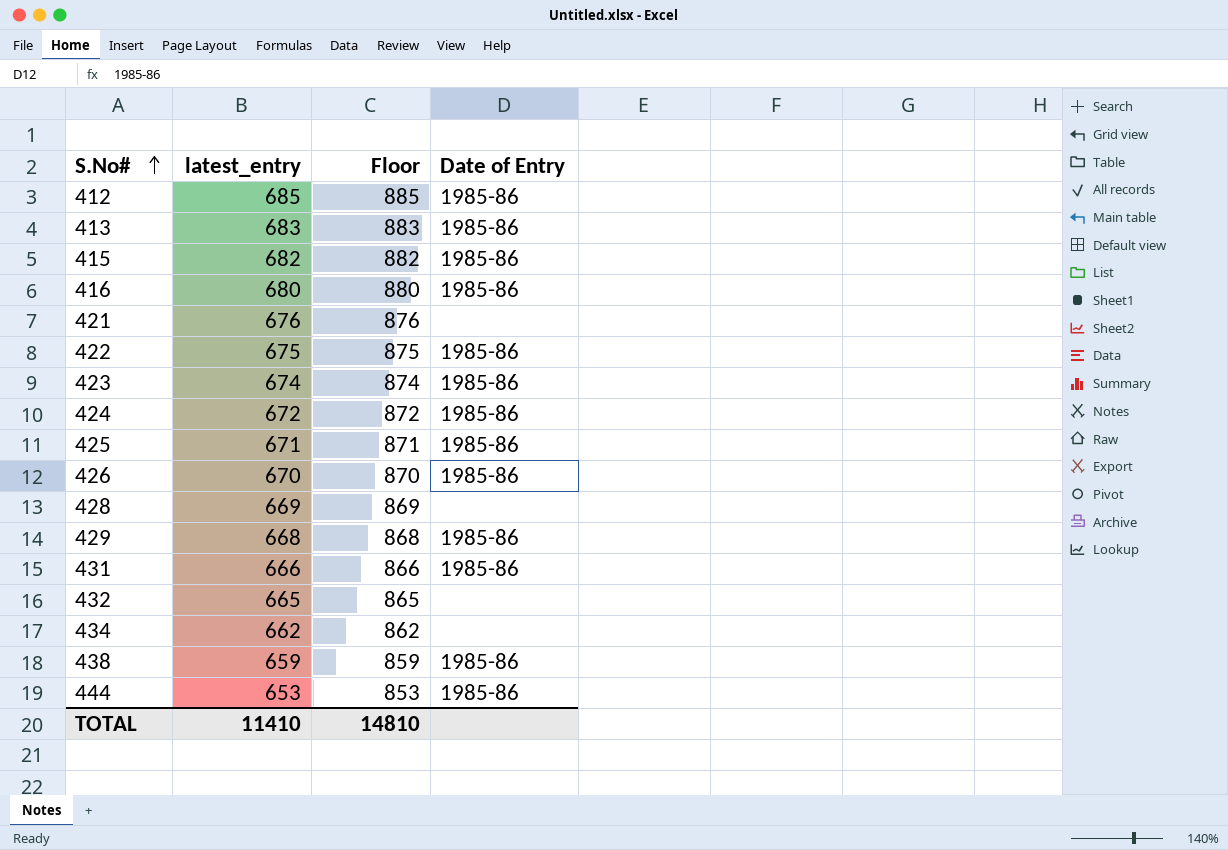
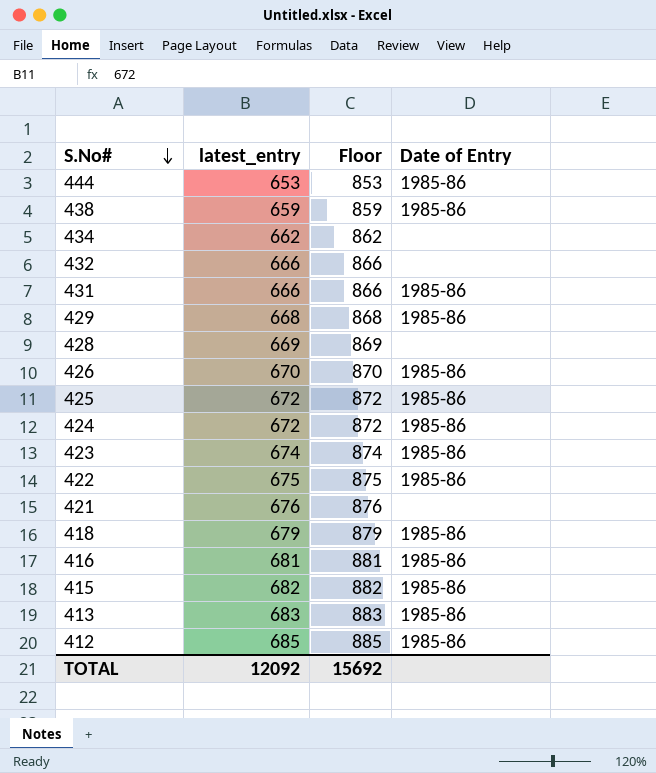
row order: S.No# ascending -> S.No# descending
432 | latest_entry: 665 -> 666
432 | Floor: 865 -> 866
425 | latest_entry: 671 -> 672
425 | Floor: 871 -> 872
row 418: none -> 679 | 879 | 1985-86
416 | latest_entry: 680 -> 681
416 | Floor: 880 -> 881
TOTAL | latest_entry: 11410 -> 12092
TOTAL | Floor: 14810 -> 15692

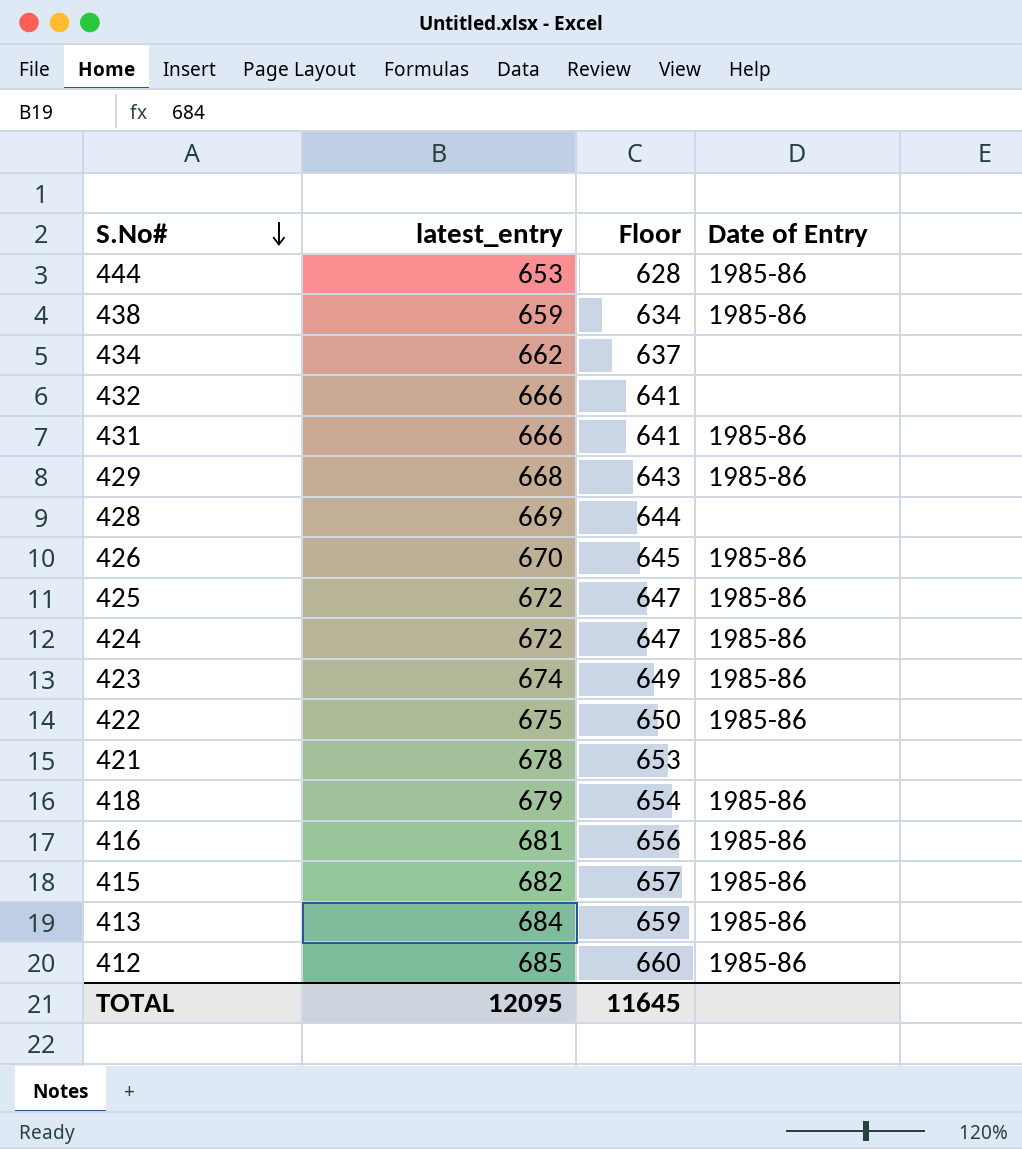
column Floor | formula: [latest_entry] + 200 -> [latest_entry] - 25
421 | latest_entry: 676 -> 678
413 | latest_entry: 683 -> 684
TOTAL | latest_entry: 12092 -> 12095
TOTAL | Floor: 15692 -> 11645

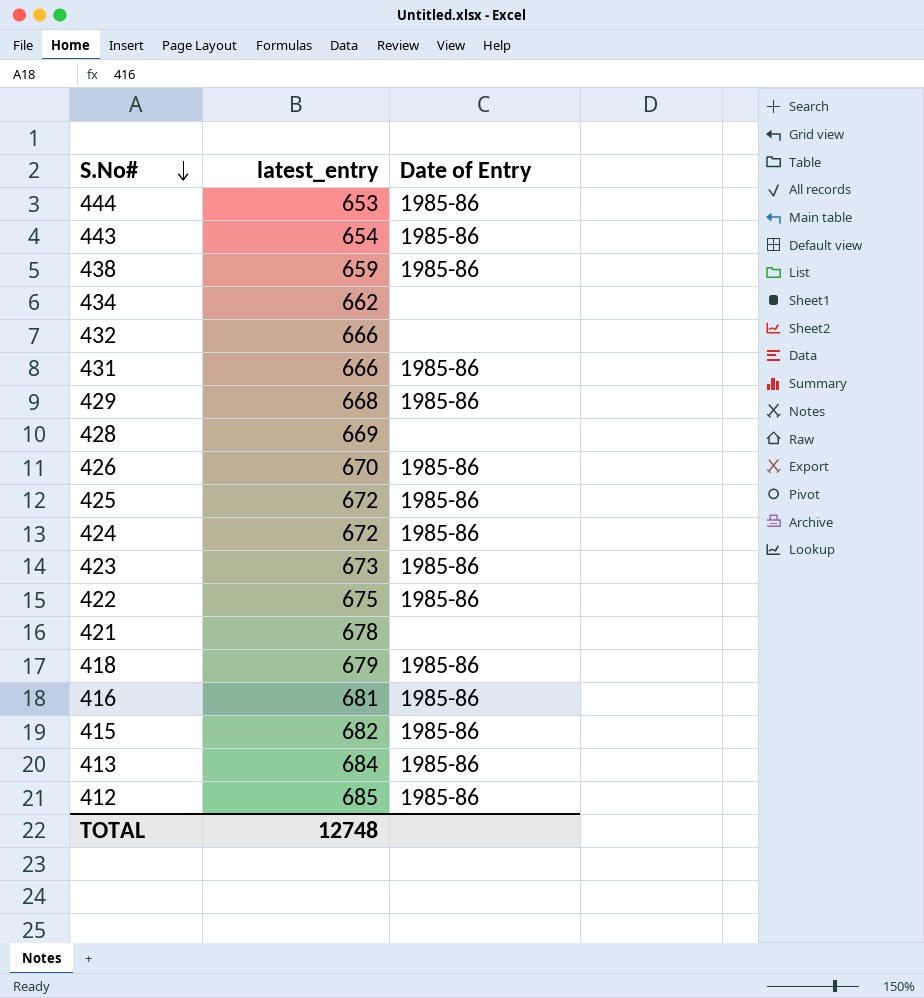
column Floor | formula: [latest_entry] - 25 -> none
row 443: none -> 654 | 1985-86
423 | latest_entry: 674 -> 673
TOTAL | latest_entry: 12095 -> 12748

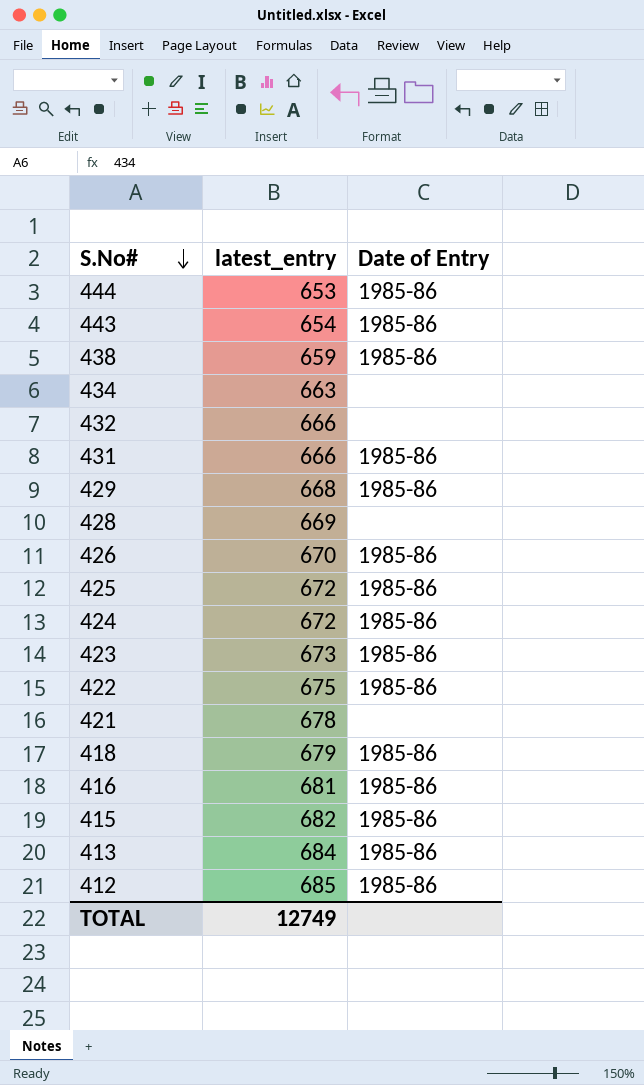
434 | latest_entry: 662 -> 663
TOTAL | latest_entry: 12748 -> 12749

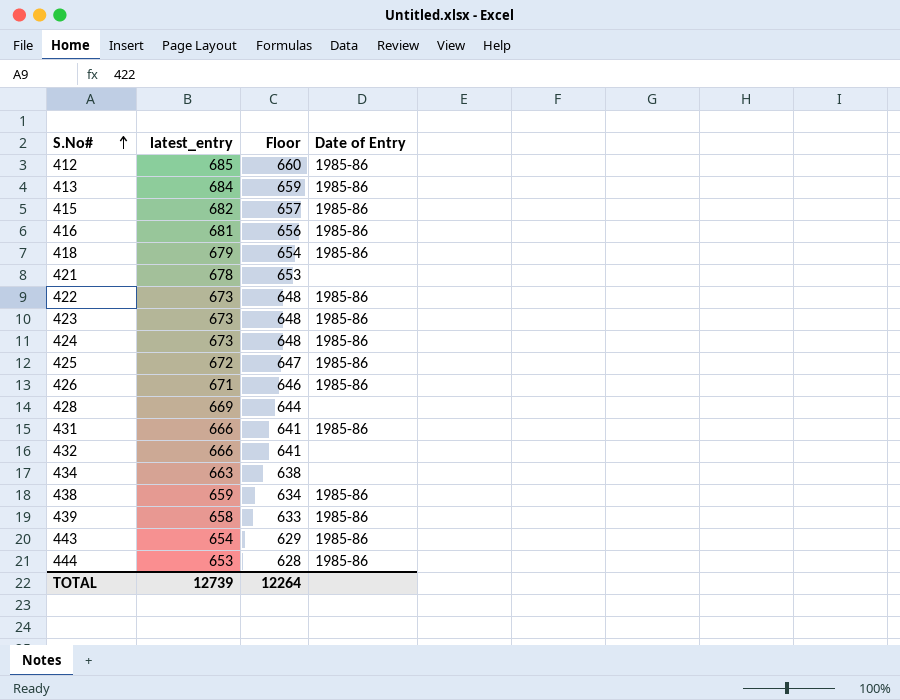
row order: S.No# descending -> S.No# ascending
column Floor | formula: none -> [latest_entry] - 25
row 429: 668 | 1985-86 -> none
422 | latest_entry: 675 -> 673
424 | latest_entry: 672 -> 673
426 | latest_entry: 670 -> 671
row 439: none -> 658 | 633 | 1985-86
TOTAL | latest_entry: 12749 -> 12739

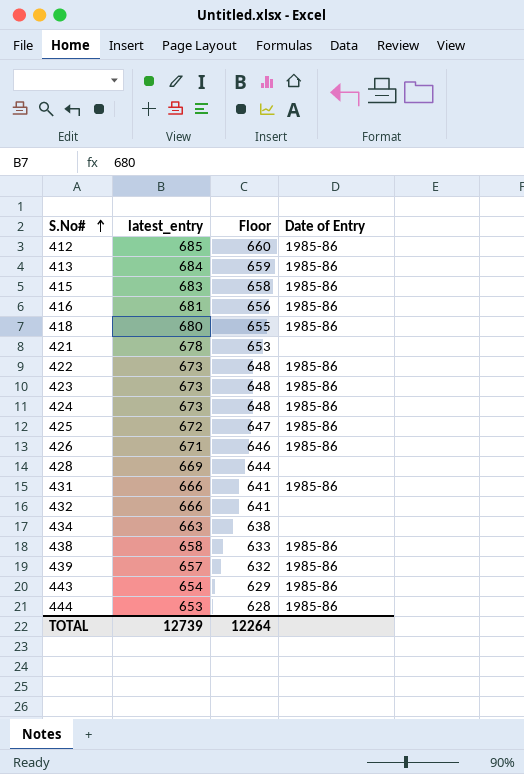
415 | latest_entry: 682 -> 683
415 | Floor: 657 -> 658
418 | latest_entry: 679 -> 680
418 | Floor: 654 -> 655
438 | latest_entry: 659 -> 658
438 | Floor: 634 -> 633
439 | latest_entry: 658 -> 657
439 | Floor: 633 -> 632

